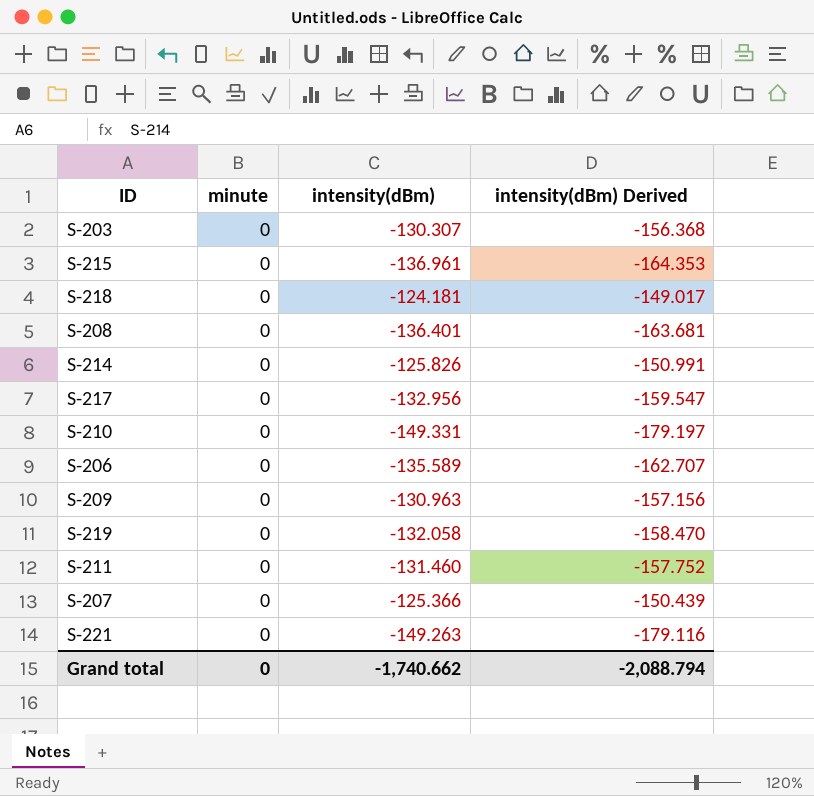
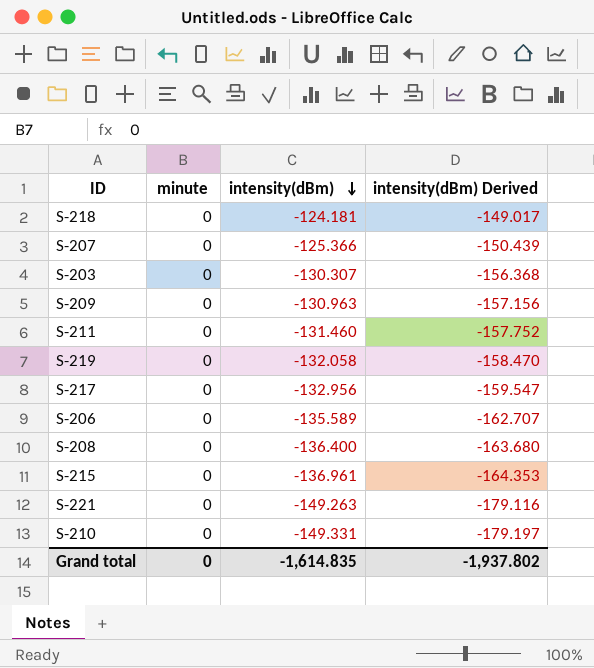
row order: none -> intensity(dBm) descending
row S-214: 0 | -125.826 | -150.991 -> none
S-208 | intensity(dBm): -136.401 -> -136.400
S-208 | intensity(dBm) Derived: -163.681 -> -163.680
Grand total | intensity(dBm): -1,740.662 -> -1,614.835
Grand total | intensity(dBm) Derived: -2,088.794 -> -1,937.802

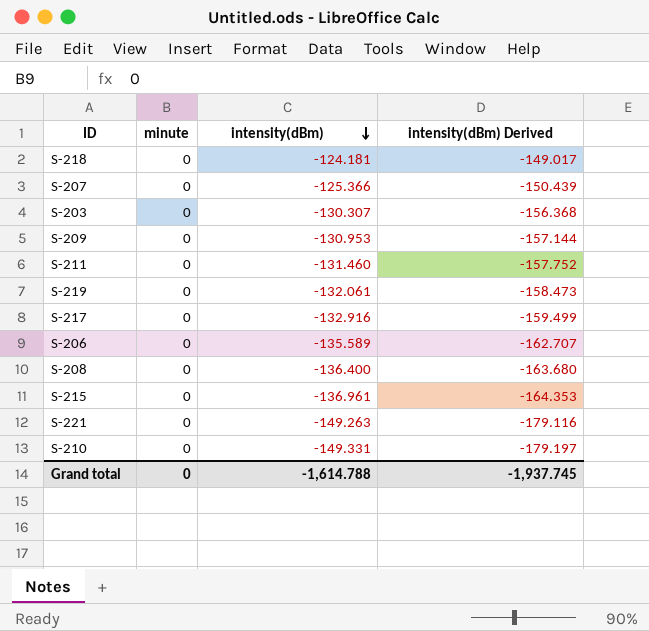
S-209 | intensity(dBm): -130.963 -> -130.953
S-209 | intensity(dBm) Derived: -157.156 -> -157.144
S-219 | intensity(dBm): -132.058 -> -132.061
S-219 | intensity(dBm) Derived: -158.470 -> -158.473
S-217 | intensity(dBm): -132.956 -> -132.916
S-217 | intensity(dBm) Derived: -159.547 -> -159.499
Grand total | intensity(dBm): -1,614.835 -> -1,614.788
Grand total | intensity(dBm) Derived: -1,937.802 -> -1,937.745

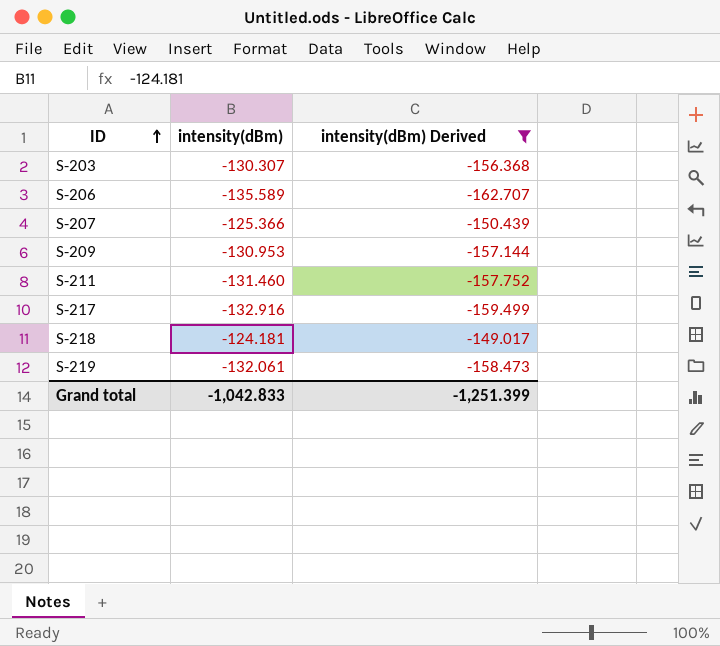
filter: none -> intensity(dBm) Derived >= -162.707
row order: intensity(dBm) descending -> ID ascending
column minute | position: 2 -> none
Grand total | intensity(dBm): -1,614.788 -> -1,042.833
Grand total | intensity(dBm) Derived: -1,937.745 -> -1,251.399

